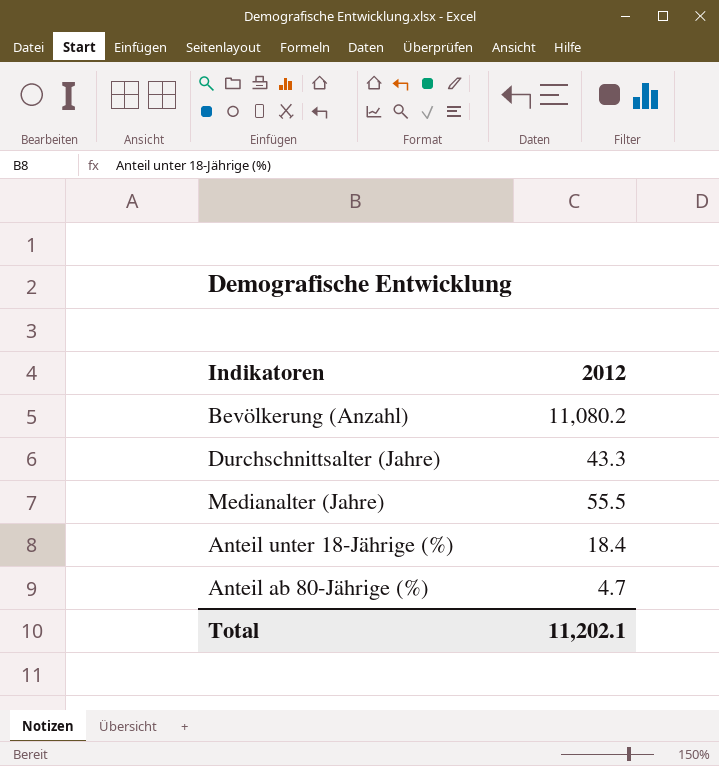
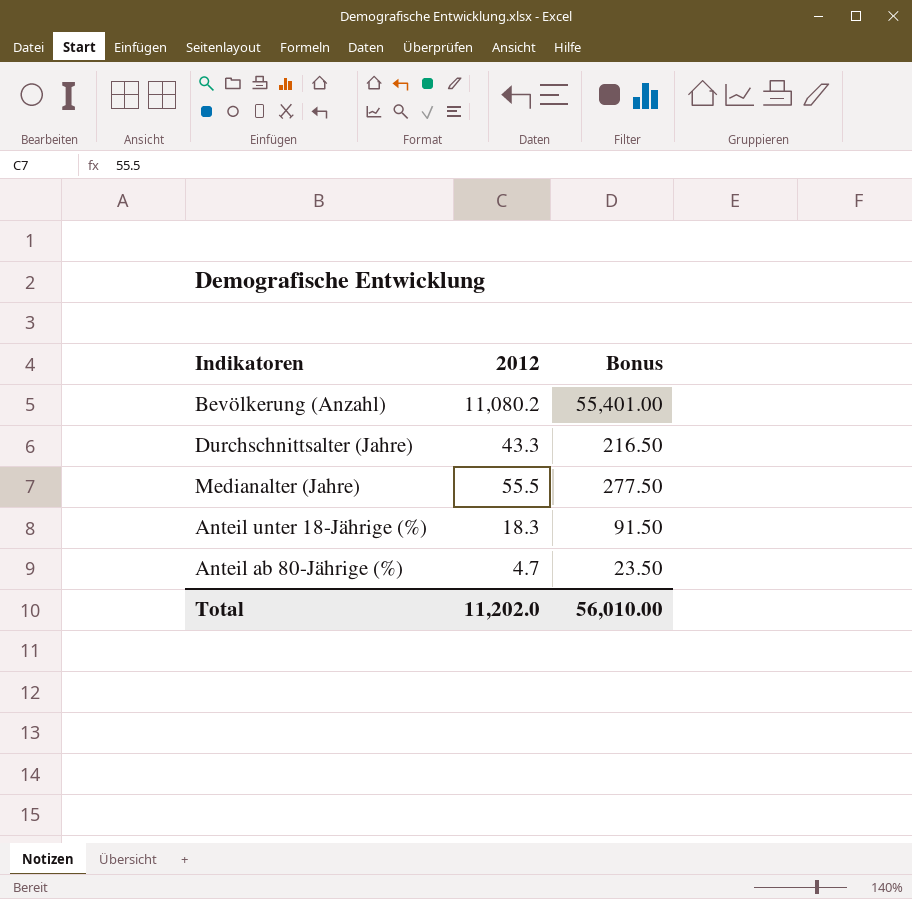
column Bonus | formula: none -> [2012] * 5
Anteil unter 18-Jährige (%) | 2012: 18.4 -> 18.3
Total | 2012: 11,202.1 -> 11,202.0

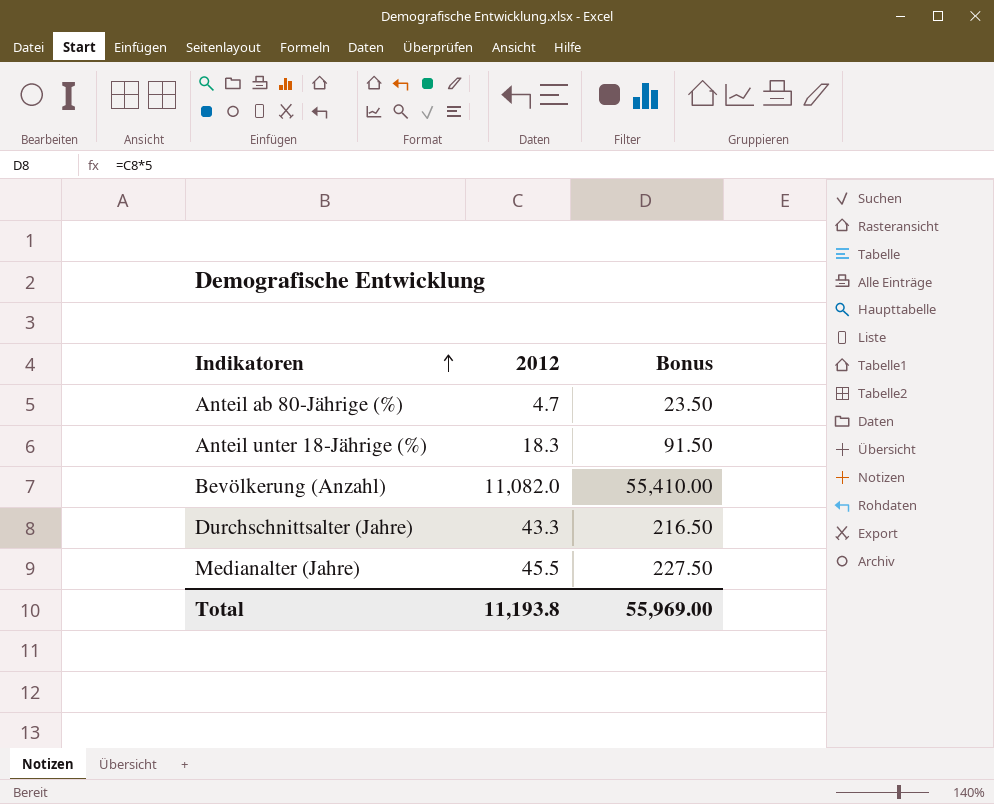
row order: none -> Indikatoren ascending
Bevölkerung (Anzahl) | 2012: 11,080.2 -> 11,082.0
Bevölkerung (Anzahl) | Bonus: 55,401.00 -> 55,410.00
Medianalter (Jahre) | 2012: 55.5 -> 45.5
Medianalter (Jahre) | Bonus: 277.50 -> 227.50
Total | 2012: 11,202.0 -> 11,193.8
Total | Bonus: 56,010.00 -> 55,969.00

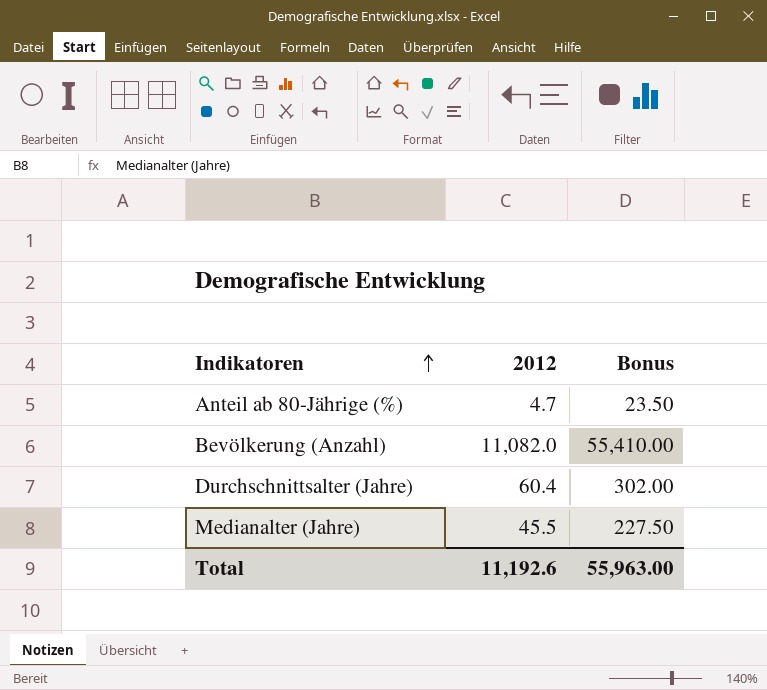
row Anteil unter 18-Jährige (%): 18.3 | 91.50 -> none
Durchschnittsalter (Jahre) | 2012: 43.3 -> 60.4
Durchschnittsalter (Jahre) | Bonus: 216.50 -> 302.00
Total | 2012: 11,193.8 -> 11,192.6
Total | Bonus: 55,969.00 -> 55,963.00

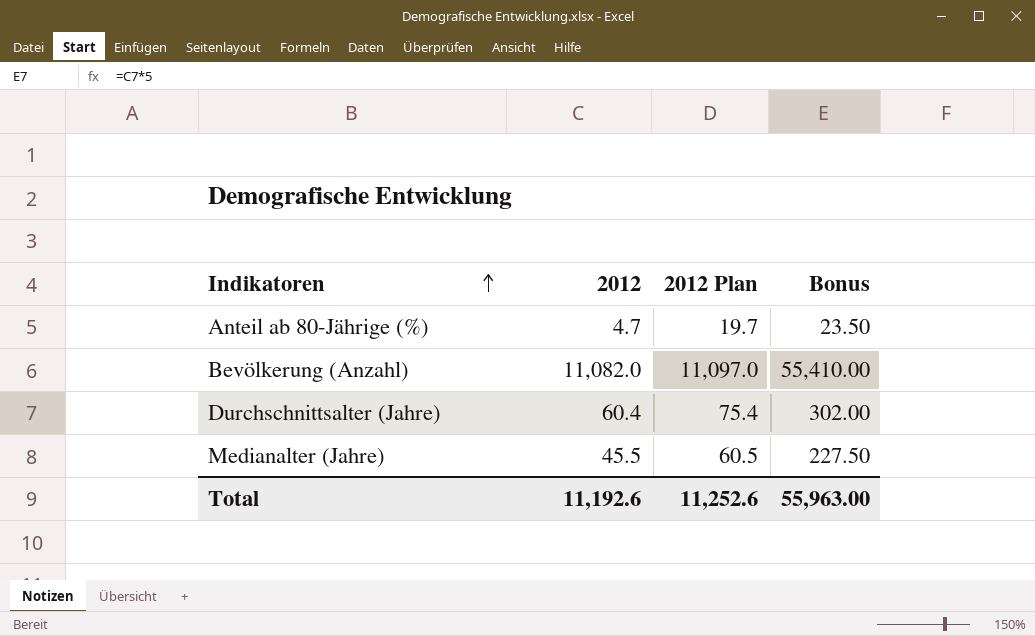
column 2012 Plan | formula: none -> [2012] + 15

